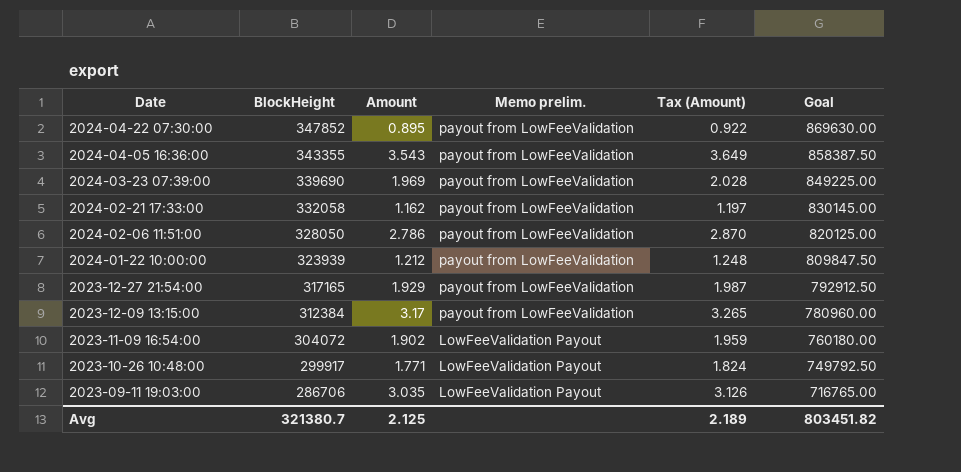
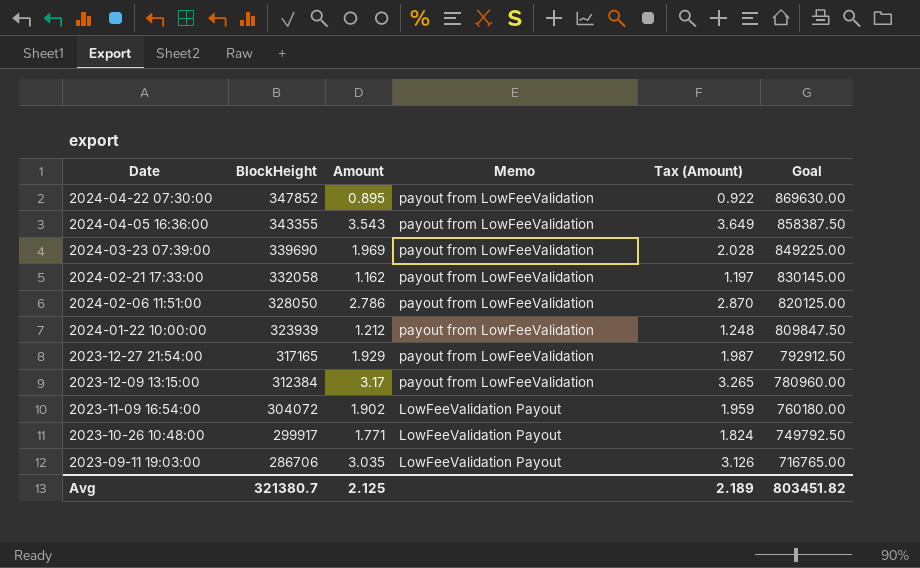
column name: Memo prelim. -> Memo

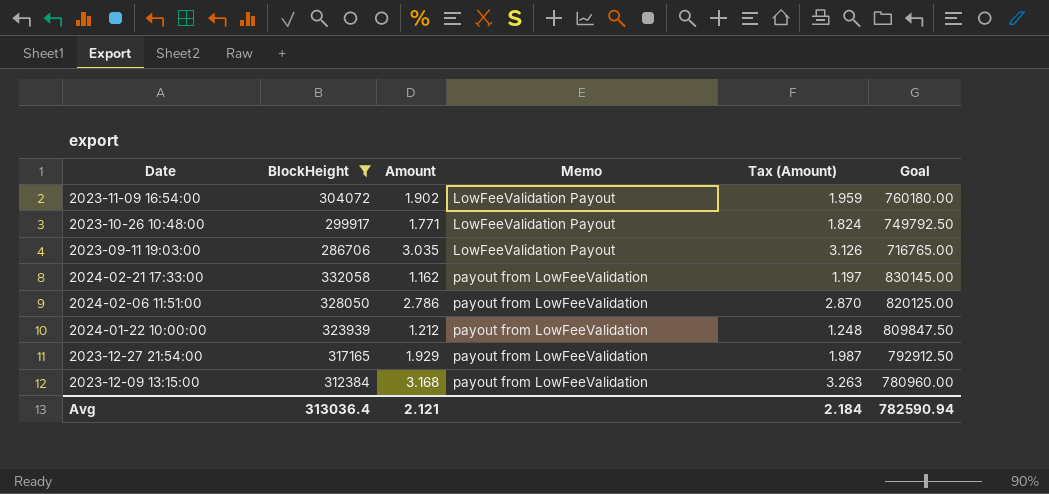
filter: none -> BlockHeight <= 332058
row order: Date descending -> Memo ascending
2023-12-09 13:15:00 | Amount: 3.17 -> 3.168
2023-12-09 13:15:00 | Tax (Amount): 3.265 -> 3.263
Avg | BlockHeight: 321380.7 -> 313036.4
Avg | Amount: 2.125 -> 2.121
Avg | Tax (Amount): 2.189 -> 2.184
Avg | Goal: 803451.82 -> 782590.94

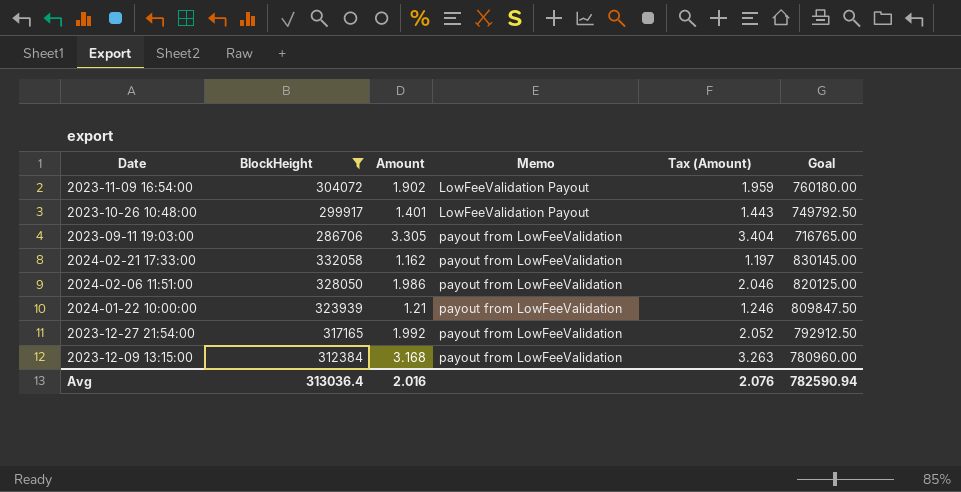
2023-10-26 10:48:00 | Amount: 1.771 -> 1.401
2023-10-26 10:48:00 | Tax (Amount): 1.824 -> 1.443
2023-09-11 19:03:00 | Amount: 3.035 -> 3.305
2023-09-11 19:03:00 | Memo: LowFeeValidation Payout -> payout from LowFeeValidation
2023-09-11 19:03:00 | Tax (Amount): 3.126 -> 3.404
2024-02-06 11:51:00 | Amount: 2.786 -> 1.986
2024-02-06 11:51:00 | Tax (Amount): 2.870 -> 2.046
2024-01-22 10:00:00 | Amount: 1.212 -> 1.21
2024-01-22 10:00:00 | Tax (Amount): 1.248 -> 1.246
2023-12-27 21:54:00 | Amount: 1.929 -> 1.992
2023-12-27 21:54:00 | Tax (Amount): 1.987 -> 2.052
Avg | Amount: 2.121 -> 2.016
Avg | Tax (Amount): 2.184 -> 2.076

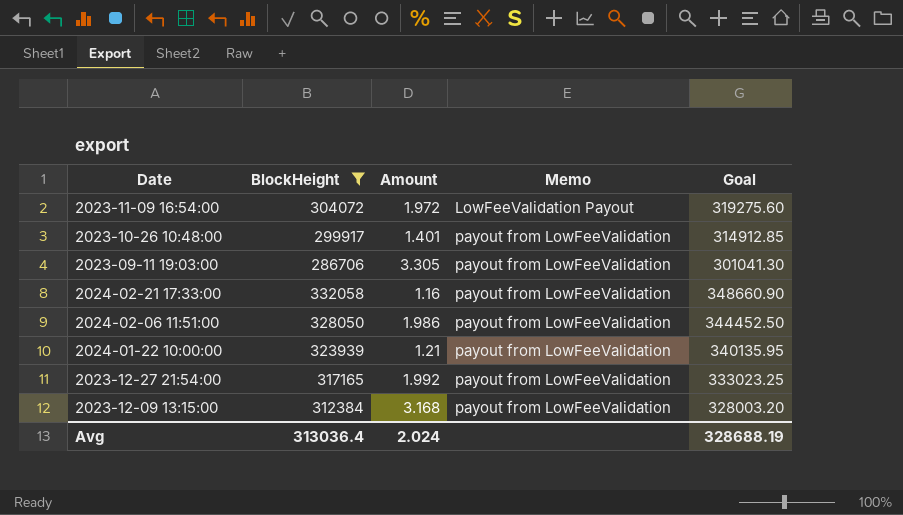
column Tax (Amount) | formula: [Amount] * 1.03 -> none
column Goal | formula: [BlockHeight] * 2.5 -> [BlockHeight] * 1.05
2023-11-09 16:54:00 | Amount: 1.902 -> 1.972
2023-10-26 10:48:00 | Memo: LowFeeValidation Payout -> payout from LowFeeValidation
2024-02-21 17:33:00 | Amount: 1.162 -> 1.16
Avg | Amount: 2.016 -> 2.024
Avg | Goal: 782590.94 -> 328688.19

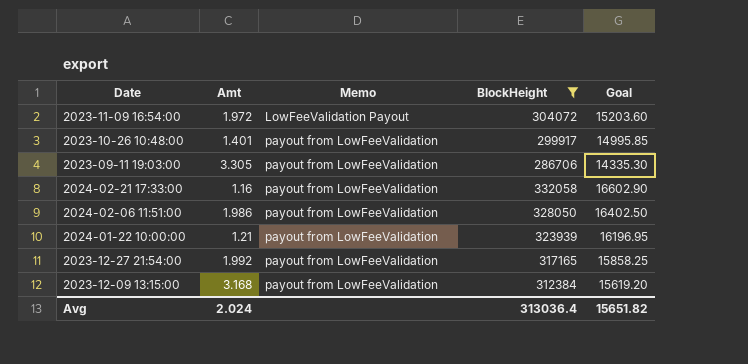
column name: Amount -> Amt
column BlockHeight | position: 2 -> 4
column Goal | formula: [BlockHeight] * 1.05 -> [BlockHeight] * 0.05
Avg | Goal: 328688.19 -> 15651.82

